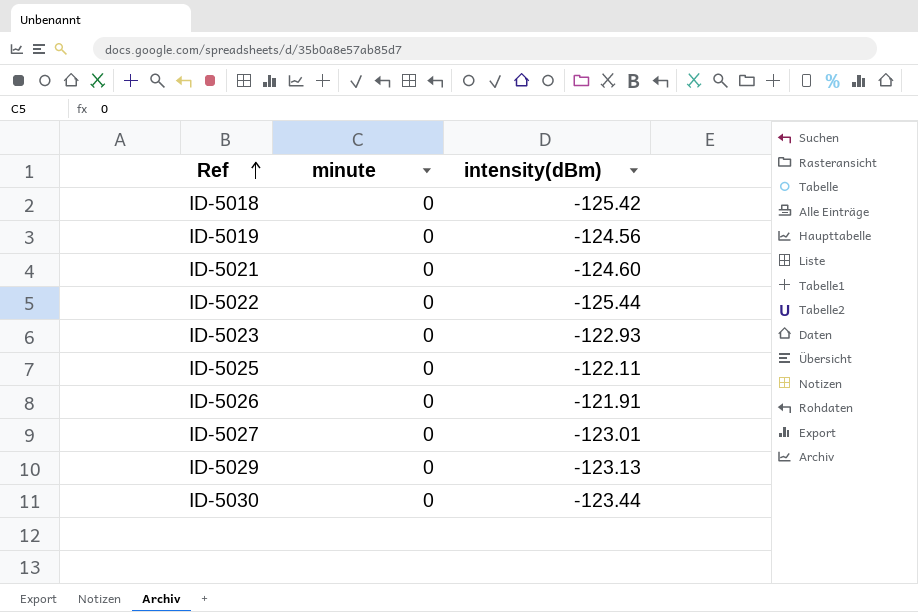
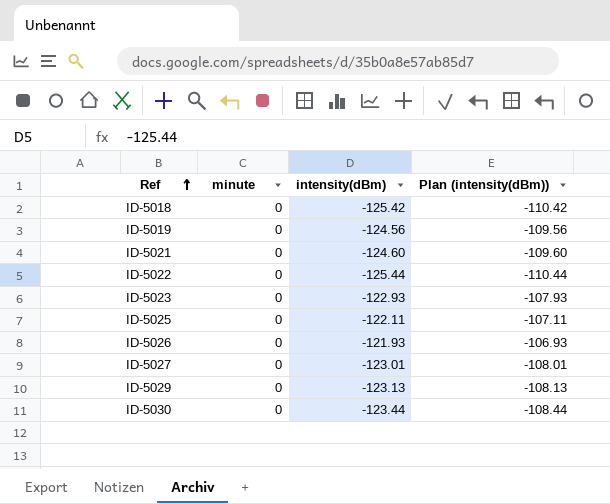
column Plan (intensity(dBm)) | formula: none -> [intensity(dBm)] + 15
ID-5026 | intensity(dBm): -121.91 -> -121.93

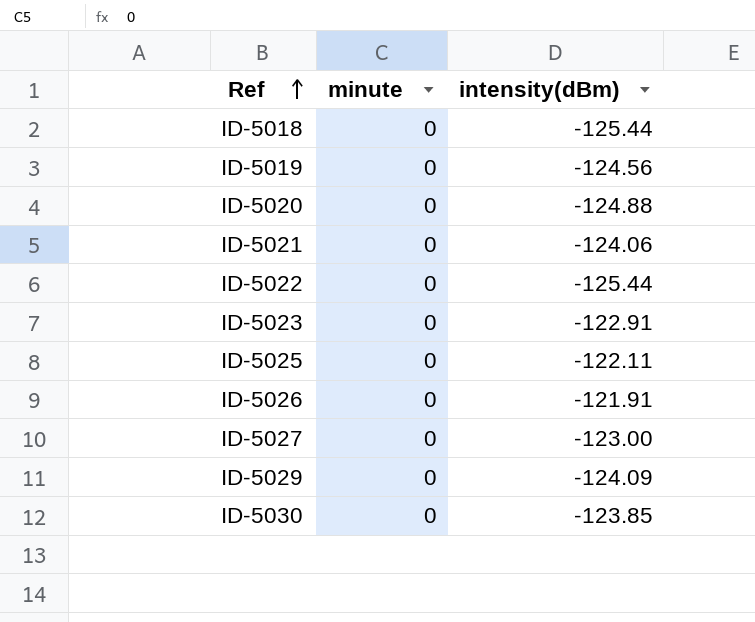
column Plan (intensity(dBm)) | formula: [intensity(dBm)] + 15 -> none
ID-5018 | intensity(dBm): -125.42 -> -125.44
row ID-5020: none -> 0 | -124.88
ID-5021 | intensity(dBm): -124.60 -> -124.06
ID-5023 | intensity(dBm): -122.93 -> -122.91
ID-5026 | intensity(dBm): -121.93 -> -121.91
ID-5027 | intensity(dBm): -123.01 -> -123.00
ID-5029 | intensity(dBm): -123.13 -> -124.09
ID-5030 | intensity(dBm): -123.44 -> -123.85

